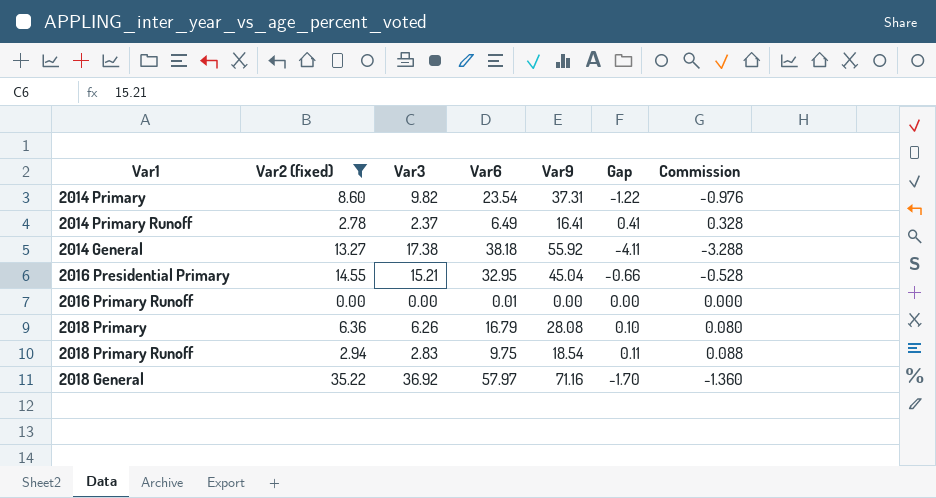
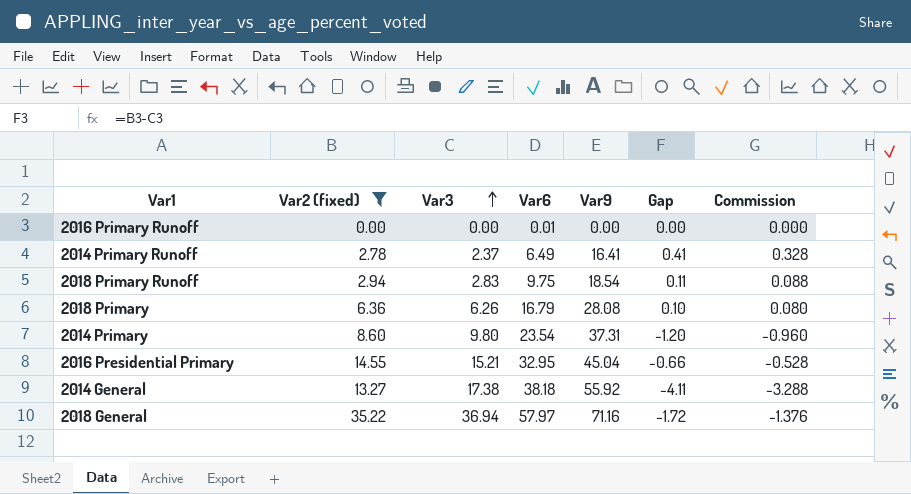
row order: none -> Var3 ascending
2014 Primary | Var3: 9.82 -> 9.80
2014 Primary | Gap: -1.22 -> -1.20
2014 Primary | Commission: -0.976 -> -0.960
2018 General | Var3: 36.92 -> 36.94
2018 General | Gap: -1.70 -> -1.72
2018 General | Commission: -1.360 -> -1.376

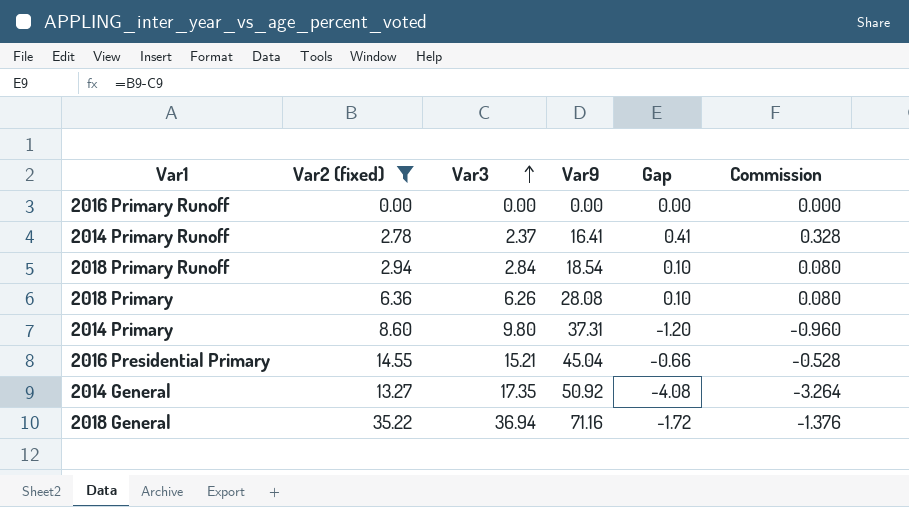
column Var6 | position: 4 -> none
2018 Primary Runoff | Var3: 2.83 -> 2.84
2018 Primary Runoff | Gap: 0.11 -> 0.10
2018 Primary Runoff | Commission: 0.088 -> 0.080
2014 General | Var3: 17.38 -> 17.35
2014 General | Var9: 55.92 -> 50.92
2014 General | Gap: -4.11 -> -4.08
2014 General | Commission: -3.288 -> -3.264

